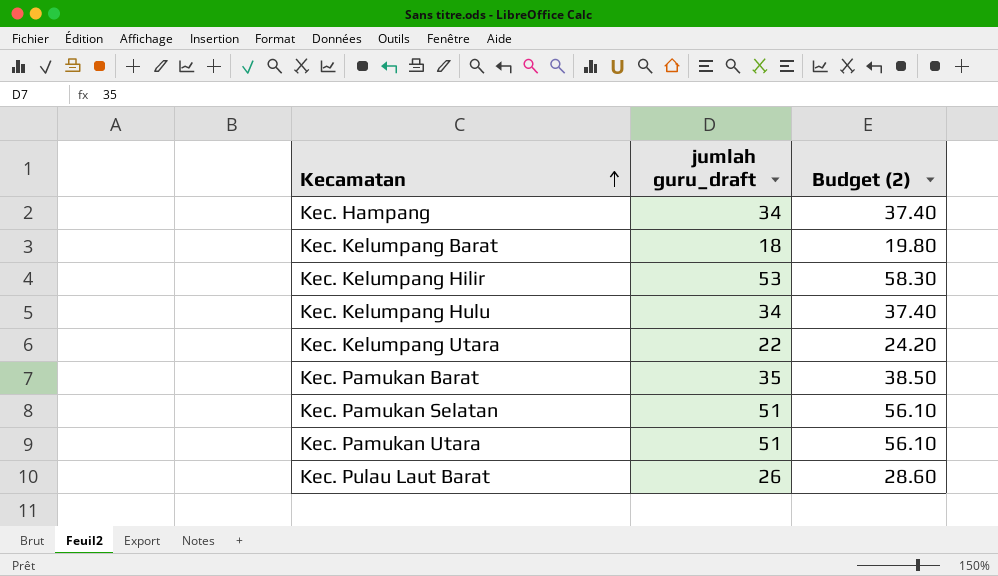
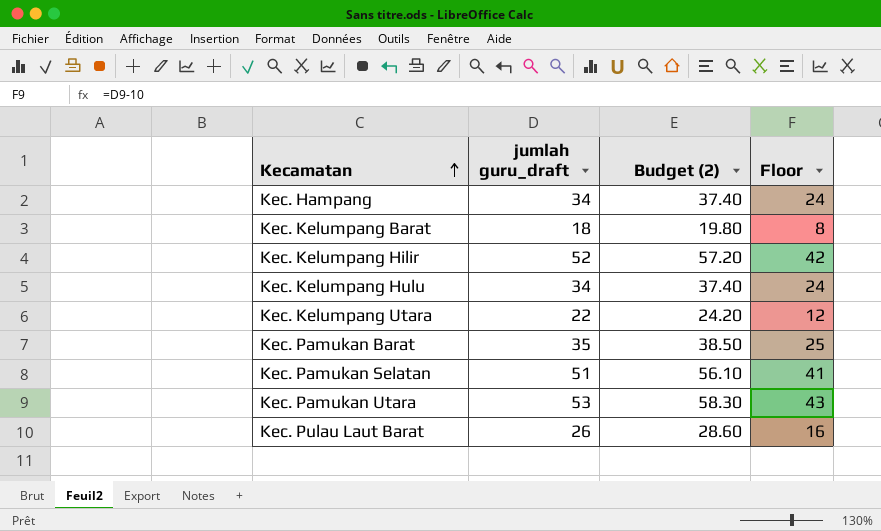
column Floor | formula: none -> [jumlah guru_draft] - 10
Kec. Kelumpang Hilir | jumlah guru_draft: 53 -> 52
Kec. Kelumpang Hilir | Budget (2): 58.30 -> 57.20
Kec. Pamukan Utara | jumlah guru_draft: 51 -> 53
Kec. Pamukan Utara | Budget (2): 56.10 -> 58.30

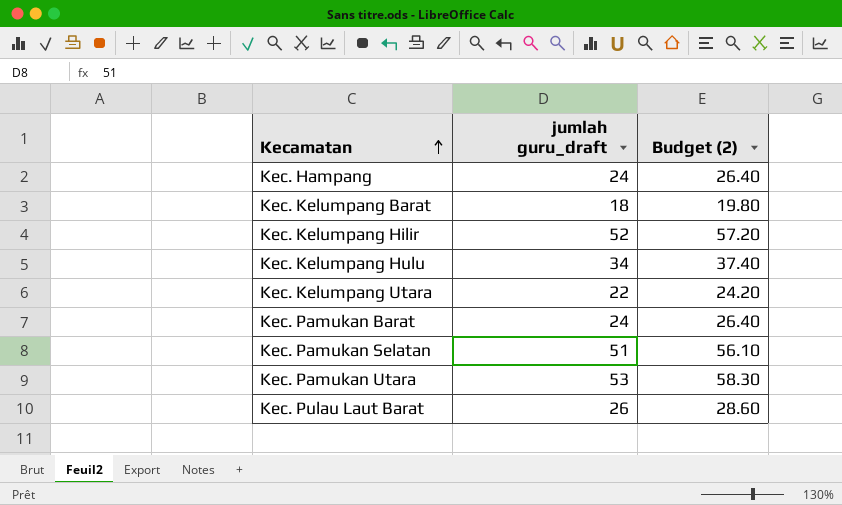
column Floor | formula: [jumlah guru_draft] - 10 -> none
Kec. Hampang | jumlah guru_draft: 34 -> 24
Kec. Hampang | Budget (2): 37.40 -> 26.40
Kec. Pamukan Barat | jumlah guru_draft: 35 -> 24
Kec. Pamukan Barat | Budget (2): 38.50 -> 26.40

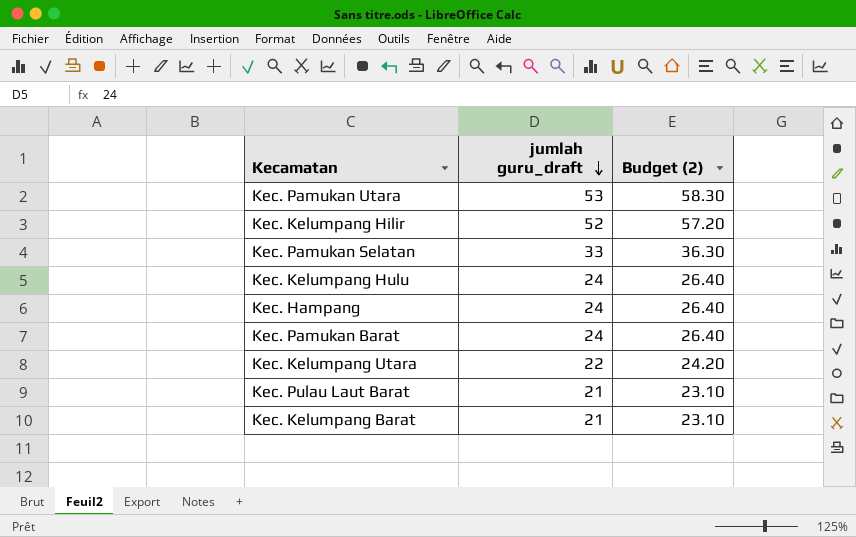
row order: Kecamatan ascending -> jumlah guru_draft descending
Kec. Pamukan Selatan | jumlah guru_draft: 51 -> 33
Kec. Pamukan Selatan | Budget (2): 56.10 -> 36.30
Kec. Kelumpang Hulu | jumlah guru_draft: 34 -> 24
Kec. Kelumpang Hulu | Budget (2): 37.40 -> 26.40
Kec. Pulau Laut Barat | jumlah guru_draft: 26 -> 21
Kec. Pulau Laut Barat | Budget (2): 28.60 -> 23.10
Kec. Kelumpang Barat | jumlah guru_draft: 18 -> 21
Kec. Kelumpang Barat | Budget (2): 19.80 -> 23.10

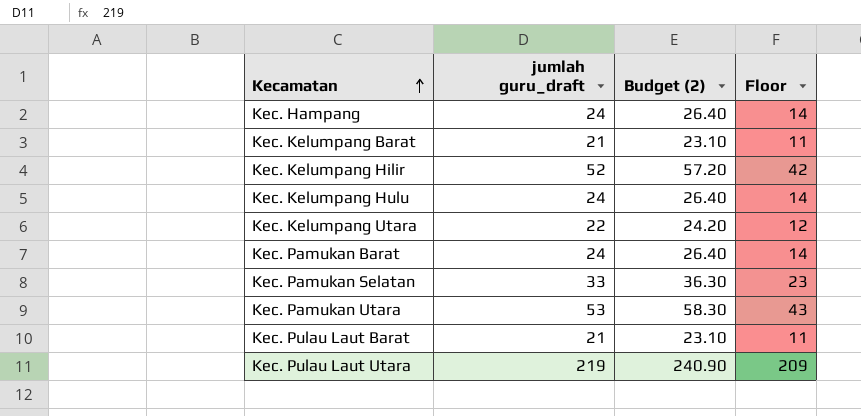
row order: jumlah guru_draft descending -> Kecamatan ascending
column Floor | formula: none -> [jumlah guru_draft] - 10
row Kec. Pulau Laut Utara: none -> 219 | 240.90 | 209

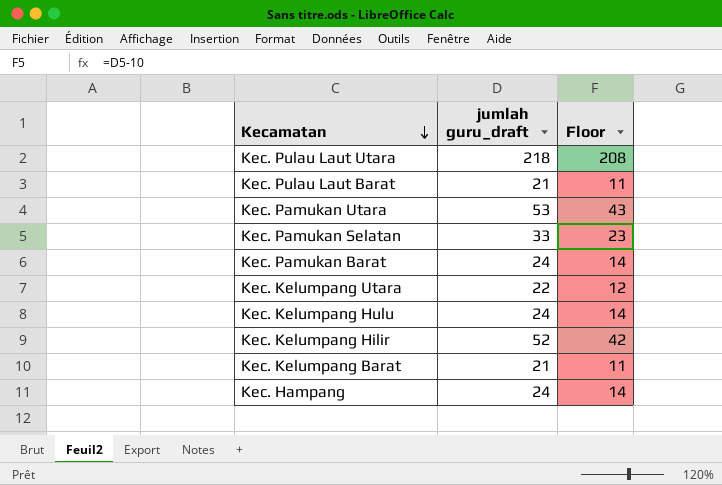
row order: Kecamatan ascending -> Kecamatan descending
column Budget (2) | formula: [jumlah guru_draft] * 1.1 -> none
Kec. Pulau Laut Utara | jumlah guru_draft: 219 -> 218
Kec. Pulau Laut Utara | Floor: 209 -> 208

